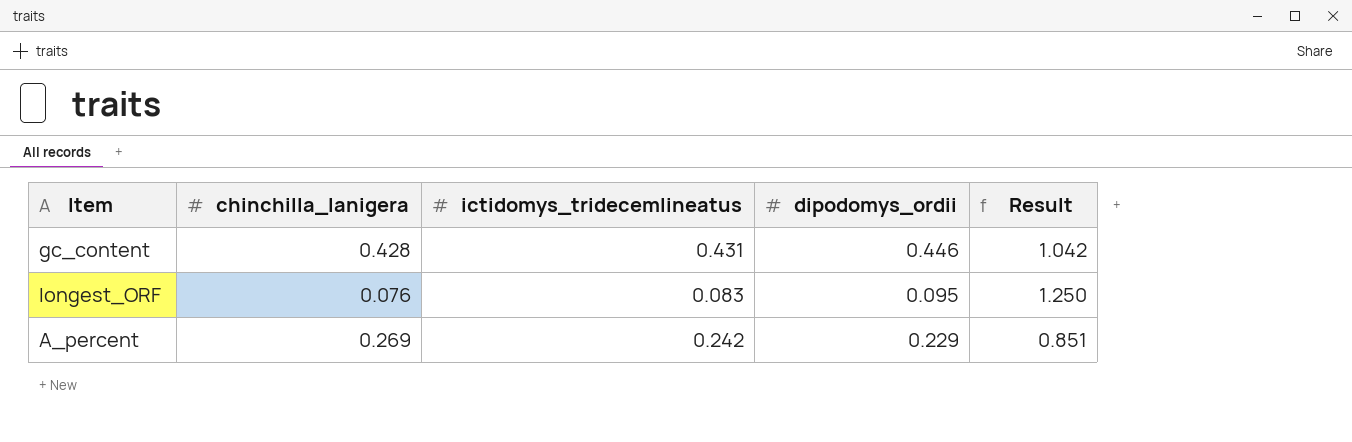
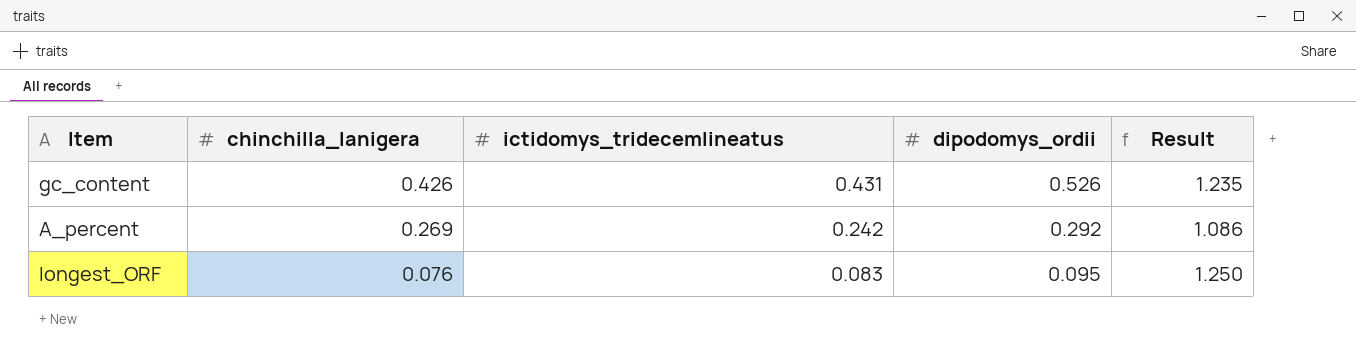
row order: none -> chinchilla_lanigera descending
gc_content | chinchilla_lanigera: 0.428 -> 0.426
gc_content | dipodomys_ordii: 0.446 -> 0.526
gc_content | Result: 1.042 -> 1.235
A_percent | dipodomys_ordii: 0.229 -> 0.292
A_percent | Result: 0.851 -> 1.086

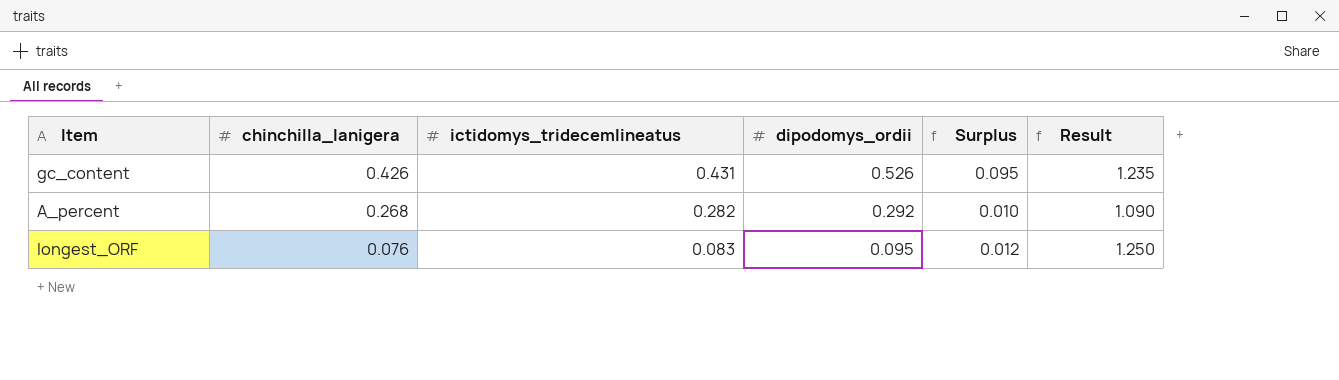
column Surplus | formula: none -> [dipodomys_ordii] - [ictidomys_tridecemlineatus]
A_percent | chinchilla_lanigera: 0.269 -> 0.268
A_percent | ictidomys_tridecemlineatus: 0.242 -> 0.282
A_percent | Result: 1.086 -> 1.090

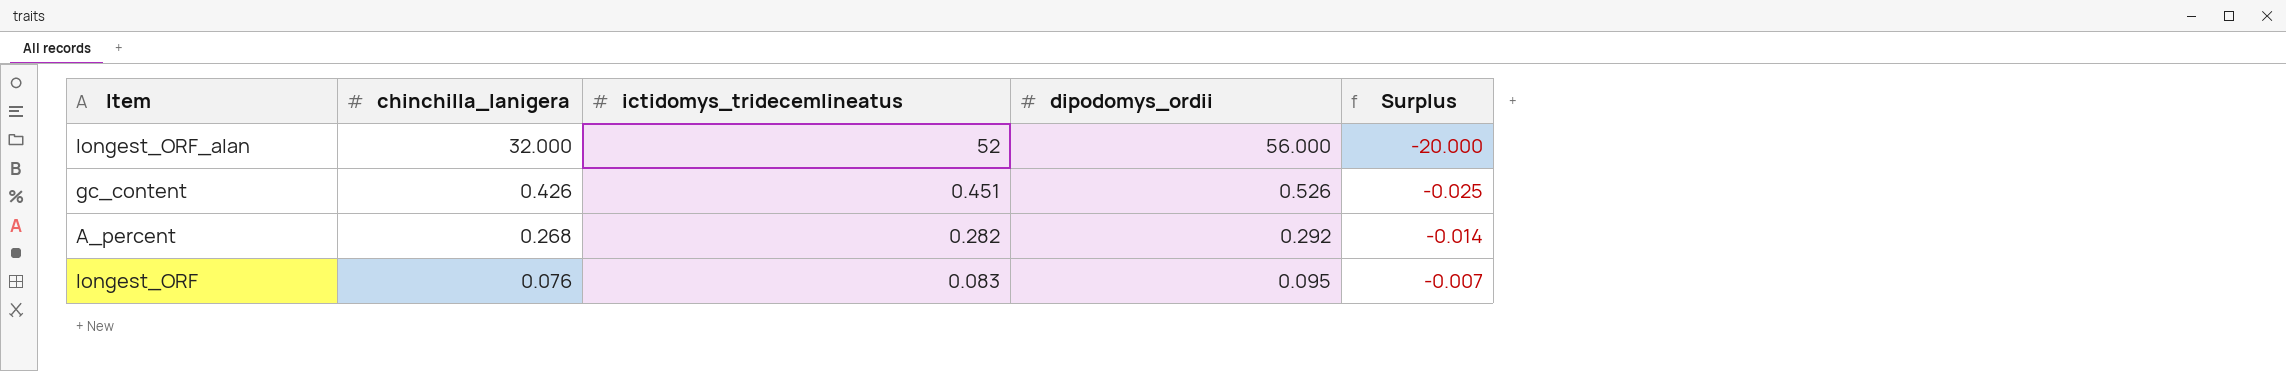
column Result | formula: [dipodomys_ordii] / [chinchilla_lanigera] -> none
column Surplus | formula: [dipodomys_ordii] - [ictidomys_tridecemlineatus] -> [chinchilla_lanigera] - [ictidomys_tridecemlineatus]
row longest_ORF_alan: none -> 32.000 | 52 | 56.000 | -20.000
gc_content | ictidomys_tridecemlineatus: 0.431 -> 0.451

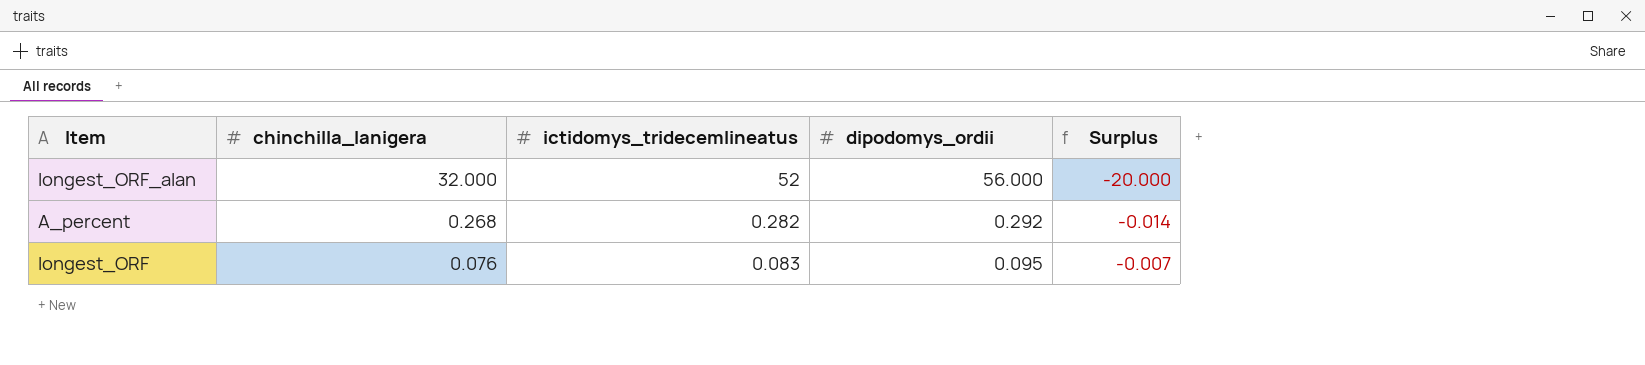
row gc_content: 0.426 | 0.451 | 0.526 | -0.025 -> none

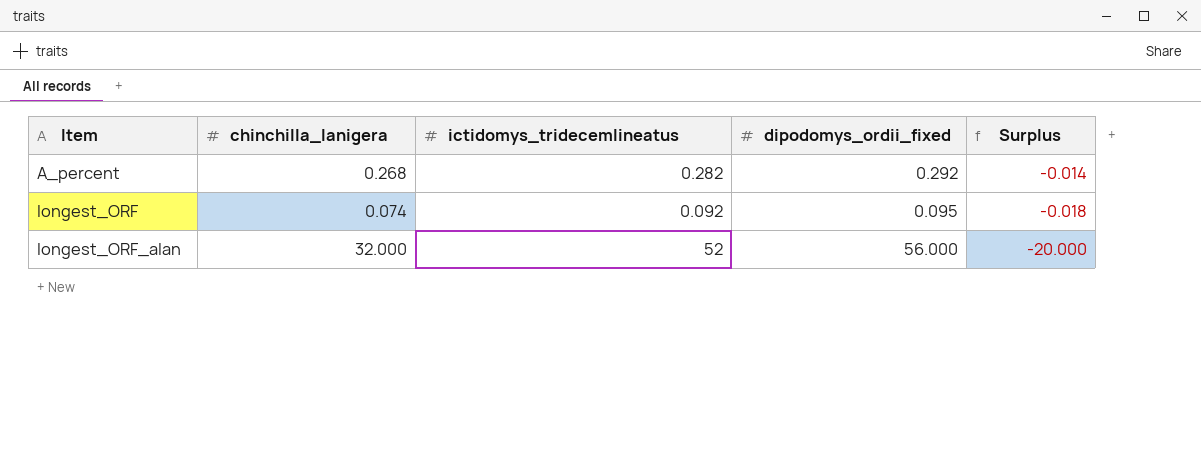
row order: chinchilla_lanigera descending -> Item ascending
column name: dipodomys_ordii -> dipodomys_ordii_fixed
longest_ORF | chinchilla_lanigera: 0.076 -> 0.074
longest_ORF | ictidomys_tridecemlineatus: 0.083 -> 0.092
longest_ORF | Surplus: -0.007 -> -0.018

